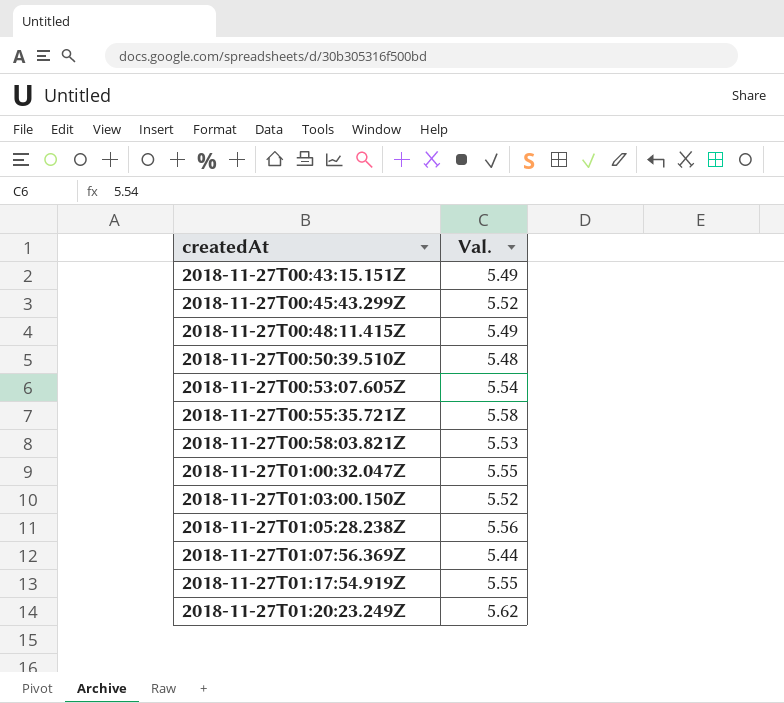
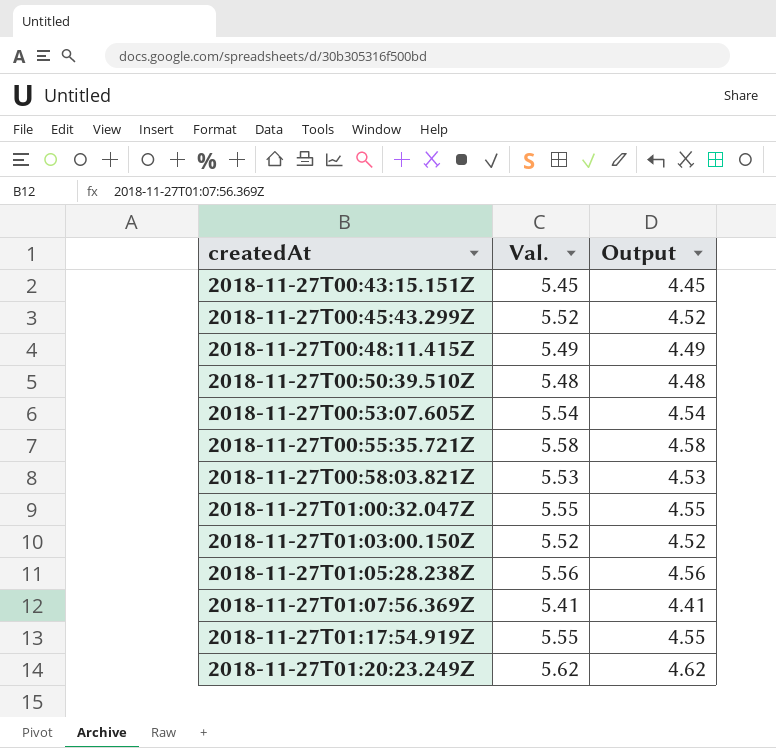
column Output | formula: none -> [Val.] - 1
2018-11-27T00:43:15.151Z | Val.: 5.49 -> 5.45
2018-11-27T01:07:56.369Z | Val.: 5.44 -> 5.41

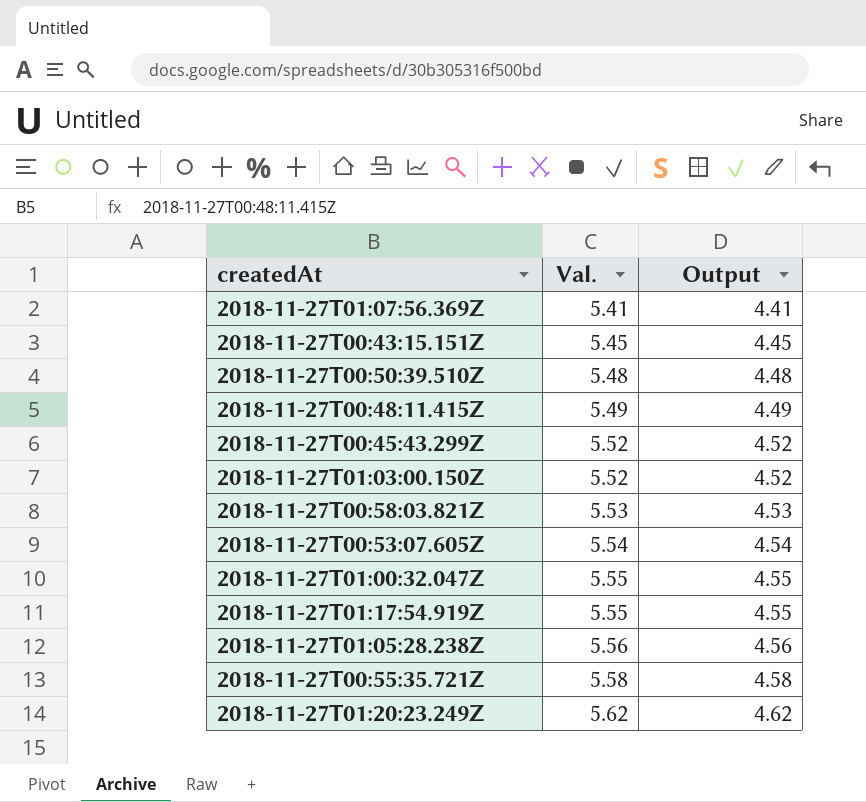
row order: createdAt ascending -> Val. ascending

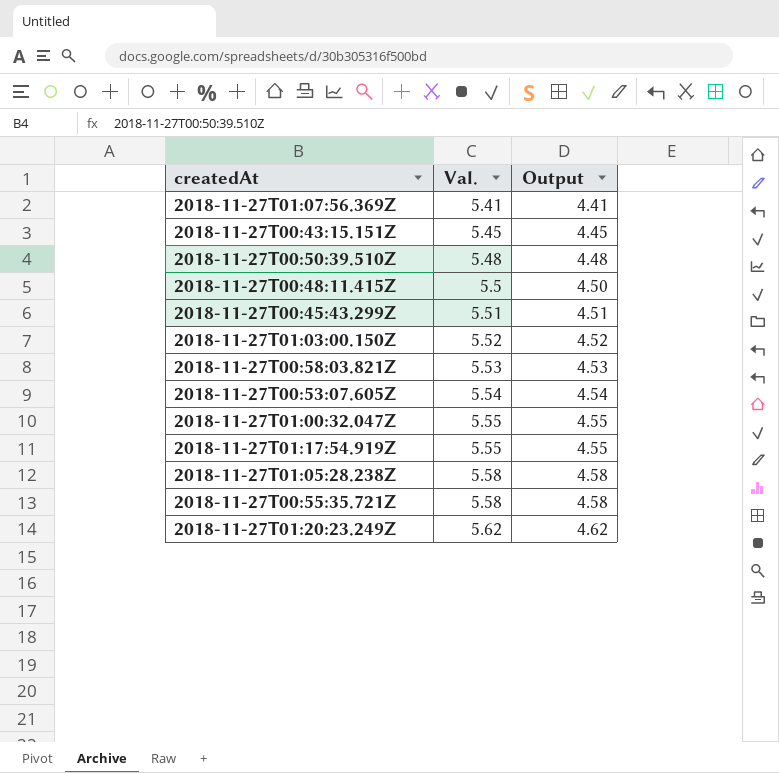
2018-11-27T00:48:11.415Z | Val.: 5.49 -> 5.5
2018-11-27T00:48:11.415Z | Output: 4.49 -> 4.50
2018-11-27T00:45:43.299Z | Val.: 5.52 -> 5.51
2018-11-27T00:45:43.299Z | Output: 4.52 -> 4.51
2018-11-27T01:05:28.238Z | Val.: 5.56 -> 5.58
2018-11-27T01:05:28.238Z | Output: 4.56 -> 4.58

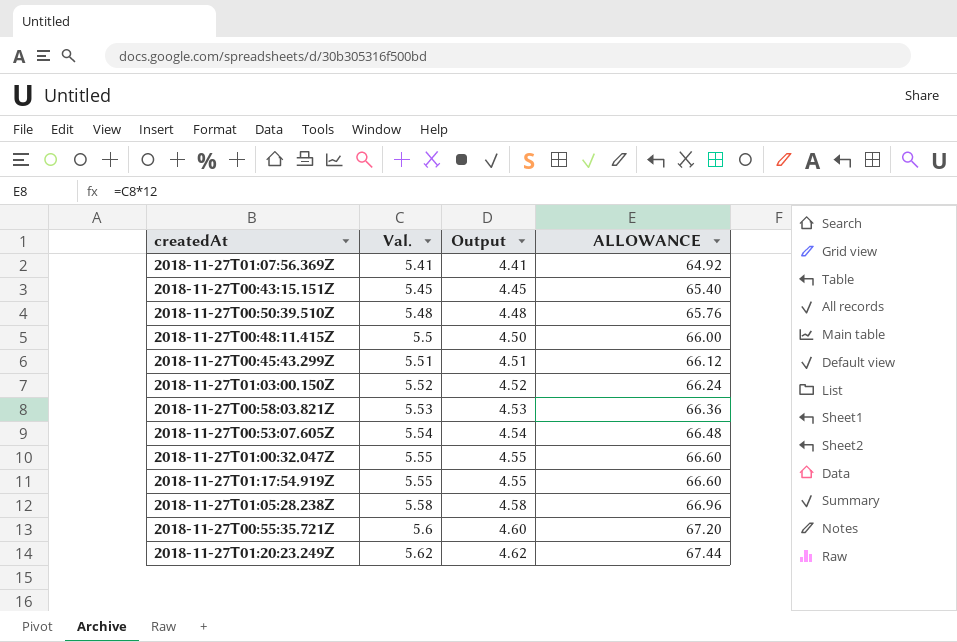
column ALLOWANCE | formula: none -> [Val.] * 12
2018-11-27T00:55:35.721Z | Val.: 5.58 -> 5.6
2018-11-27T00:55:35.721Z | Output: 4.58 -> 4.60

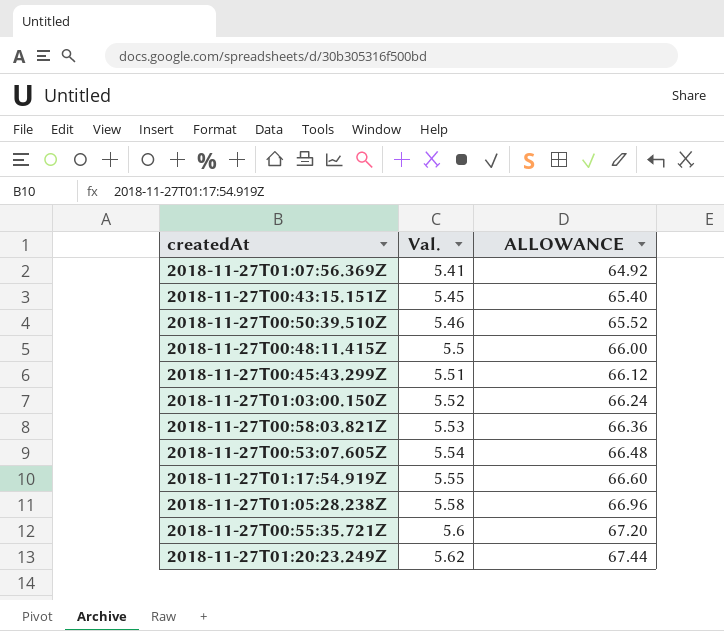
column Output | formula: [Val.] - 1 -> none
row 2018-11-27T01:00:32.047Z: 5.55 | 4.55 | 66.60 -> none
2018-11-27T00:50:39.510Z | Val.: 5.48 -> 5.46
2018-11-27T00:50:39.510Z | ALLOWANCE: 65.76 -> 65.52

